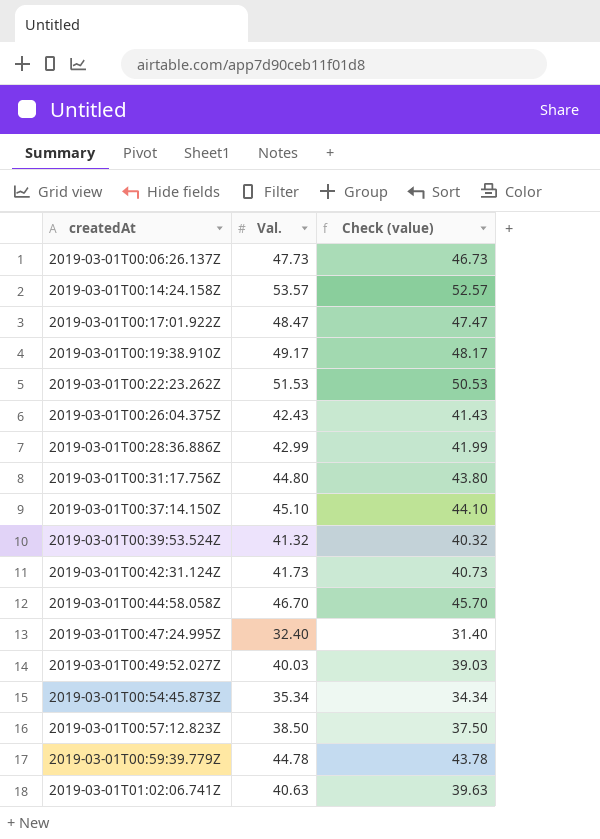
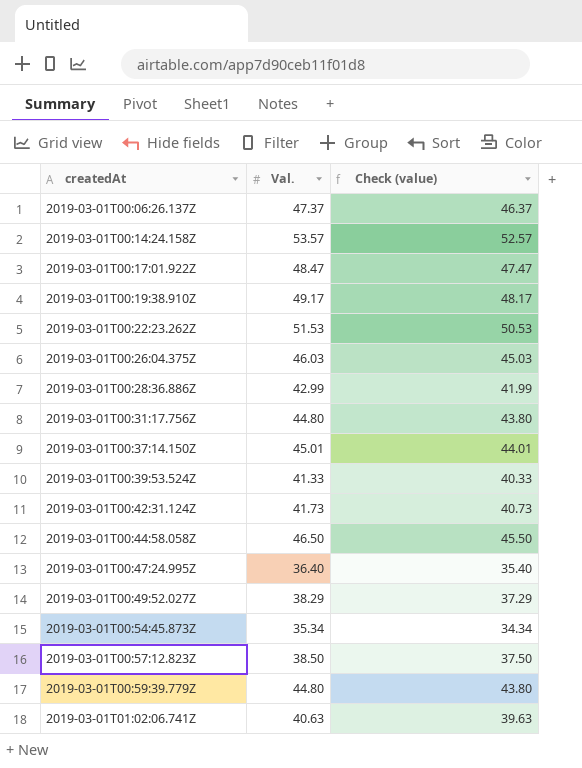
2019-03-01T00:06:26.137Z | Val.: 47.73 -> 47.37
2019-03-01T00:06:26.137Z | Check (value): 46.73 -> 46.37
2019-03-01T00:26:04.375Z | Val.: 42.43 -> 46.03
2019-03-01T00:26:04.375Z | Check (value): 41.43 -> 45.03
2019-03-01T00:37:14.150Z | Val.: 45.10 -> 45.01
2019-03-01T00:37:14.150Z | Check (value): 44.10 -> 44.01
2019-03-01T00:39:53.524Z | Val.: 41.32 -> 41.33
2019-03-01T00:39:53.524Z | Check (value): 40.32 -> 40.33
2019-03-01T00:44:58.058Z | Val.: 46.70 -> 46.50
2019-03-01T00:44:58.058Z | Check (value): 45.70 -> 45.50
2019-03-01T00:47:24.995Z | Val.: 32.40 -> 36.40
2019-03-01T00:47:24.995Z | Check (value): 31.40 -> 35.40
2019-03-01T00:49:52.027Z | Val.: 40.03 -> 38.29
2019-03-01T00:49:52.027Z | Check (value): 39.03 -> 37.29
2019-03-01T00:59:39.779Z | Val.: 44.78 -> 44.80
2019-03-01T00:59:39.779Z | Check (value): 43.78 -> 43.80

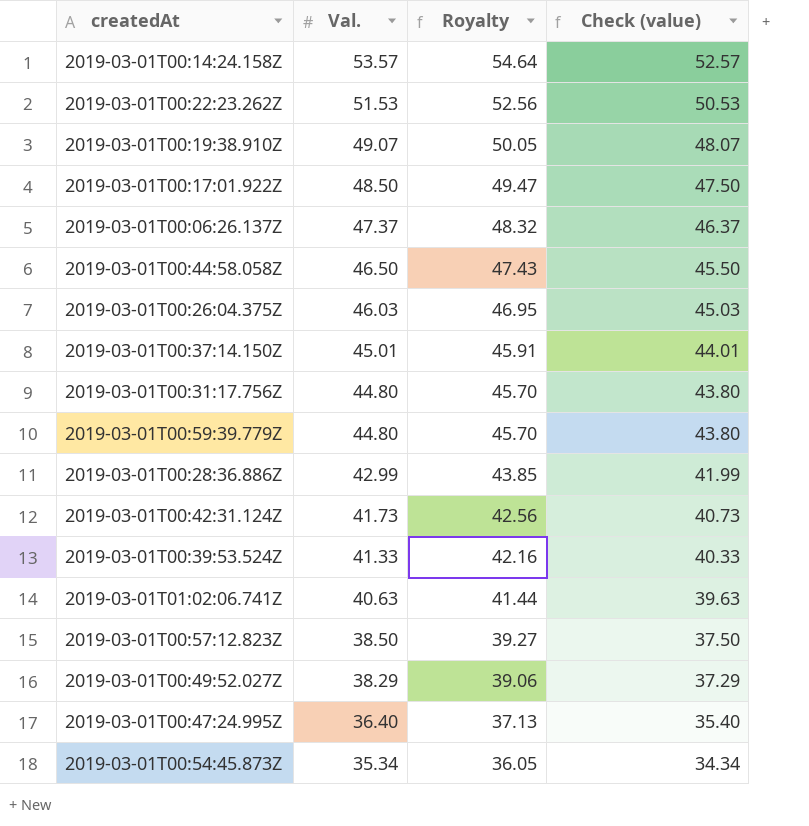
row order: createdAt ascending -> Val. descending
column Royalty | formula: none -> [Val.] * 1.02
2019-03-01T00:19:38.910Z | Val.: 49.17 -> 49.07
2019-03-01T00:19:38.910Z | Check (value): 48.17 -> 48.07
2019-03-01T00:17:01.922Z | Val.: 48.47 -> 48.50
2019-03-01T00:17:01.922Z | Check (value): 47.47 -> 47.50

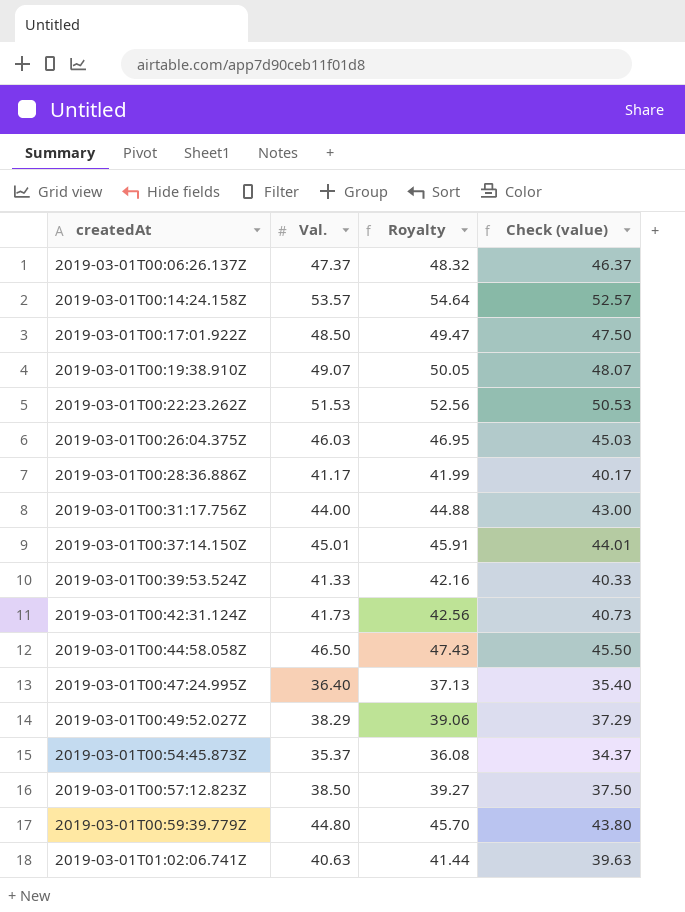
row order: Val. descending -> createdAt ascending
2019-03-01T00:28:36.886Z | Val.: 42.99 -> 41.17
2019-03-01T00:28:36.886Z | Royalty: 43.85 -> 41.99
2019-03-01T00:28:36.886Z | Check (value): 41.99 -> 40.17
2019-03-01T00:31:17.756Z | Val.: 44.80 -> 44.00
2019-03-01T00:31:17.756Z | Royalty: 45.70 -> 44.88
2019-03-01T00:31:17.756Z | Check (value): 43.80 -> 43.00
2019-03-01T00:54:45.873Z | Val.: 35.34 -> 35.37
2019-03-01T00:54:45.873Z | Royalty: 36.05 -> 36.08
2019-03-01T00:54:45.873Z | Check (value): 34.34 -> 34.37

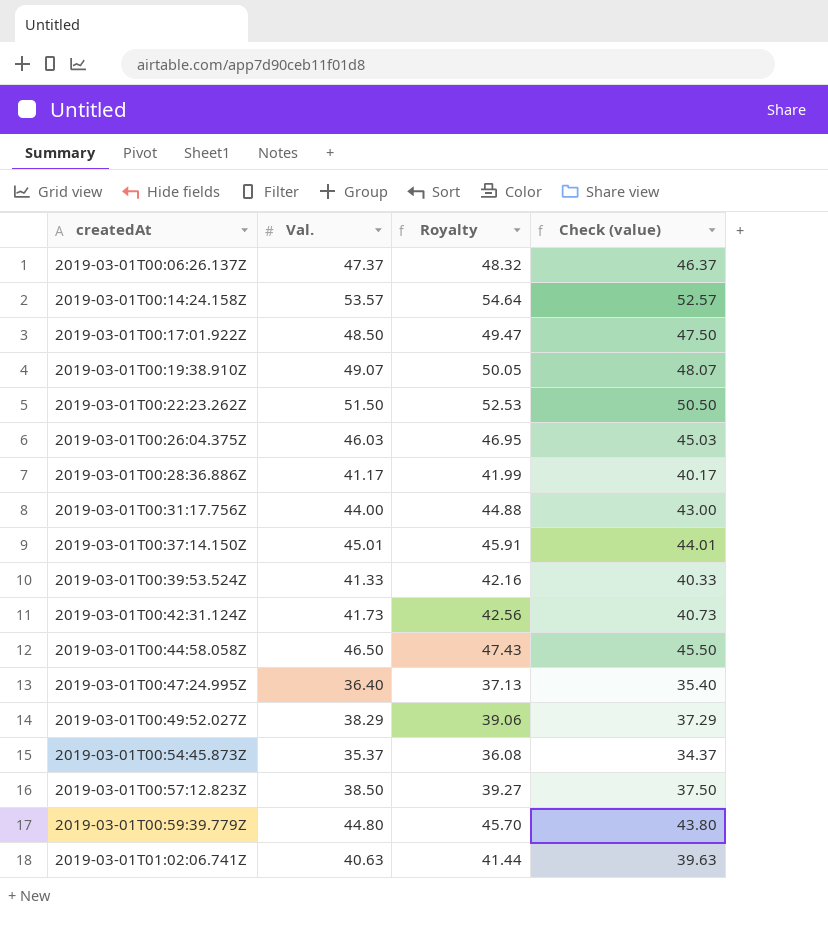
2019-03-01T00:22:23.262Z | Val.: 51.53 -> 51.50
2019-03-01T00:22:23.262Z | Royalty: 52.56 -> 52.53
2019-03-01T00:22:23.262Z | Check (value): 50.53 -> 50.50

